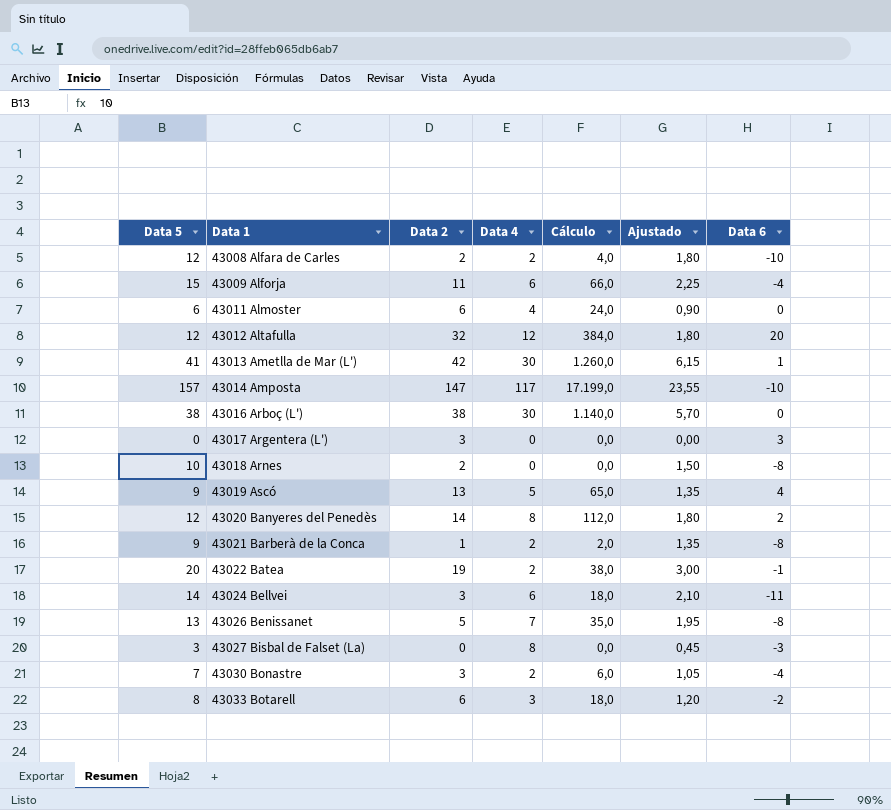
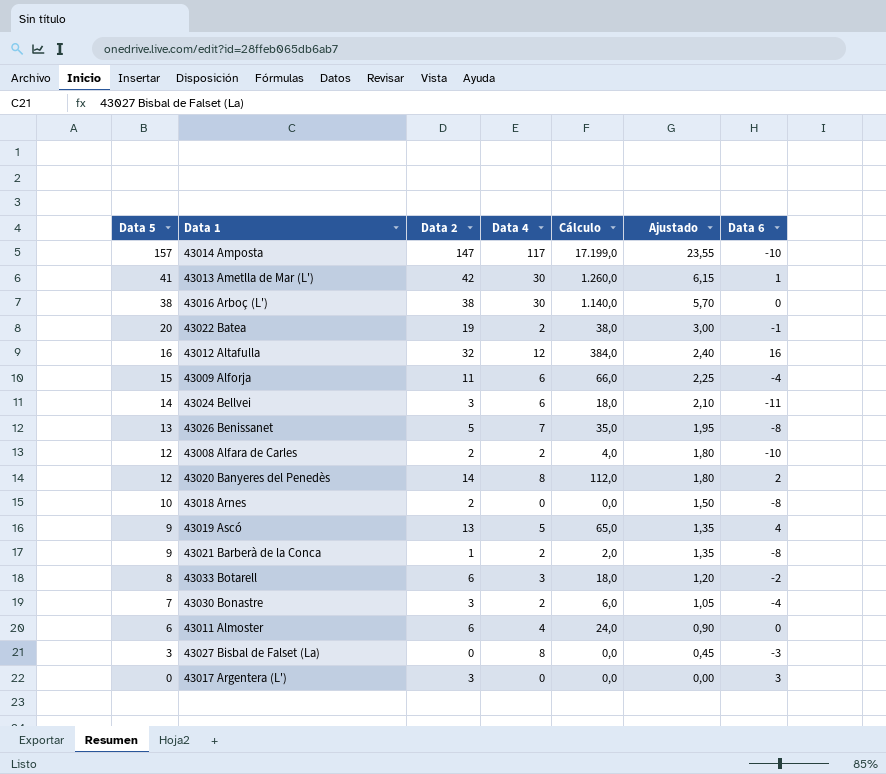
row order: Data 1 ascending -> Data 5 descending
43012 Altafulla | Data 5: 12 -> 16
43012 Altafulla | Ajustado: 1,80 -> 2,40
43012 Altafulla | Data 6: 20 -> 16

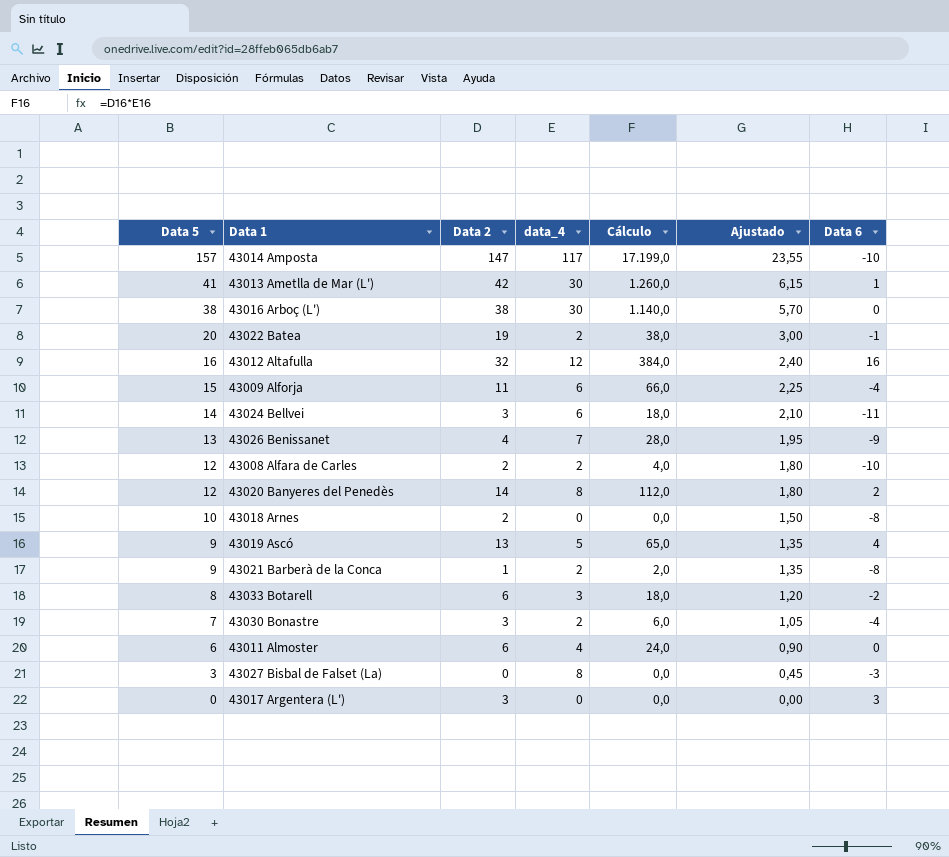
column name: Data 4 -> data_4
43026 Benissanet | Data 2: 5 -> 4
43026 Benissanet | Cálculo: 35,0 -> 28,0
43026 Benissanet | Data 6: -8 -> -9

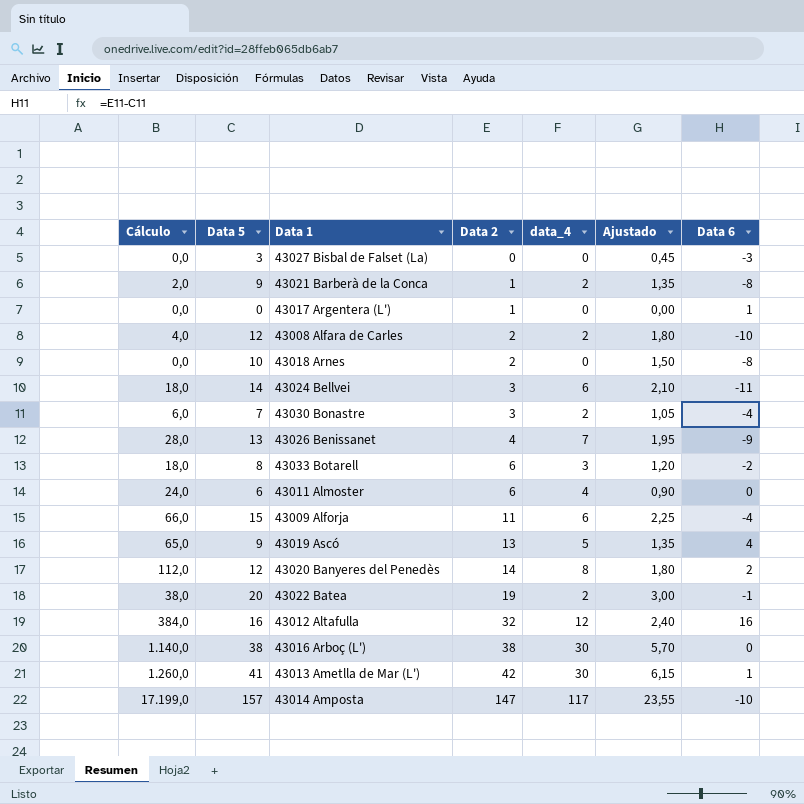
row order: Data 5 descending -> Data 2 ascending
column Cálculo | position: 5 -> 1
43027 Bisbal de Falset (La) | data_4: 8 -> 0
43017 Argentera (L') | Data 2: 3 -> 1
43017 Argentera (L') | Data 6: 3 -> 1

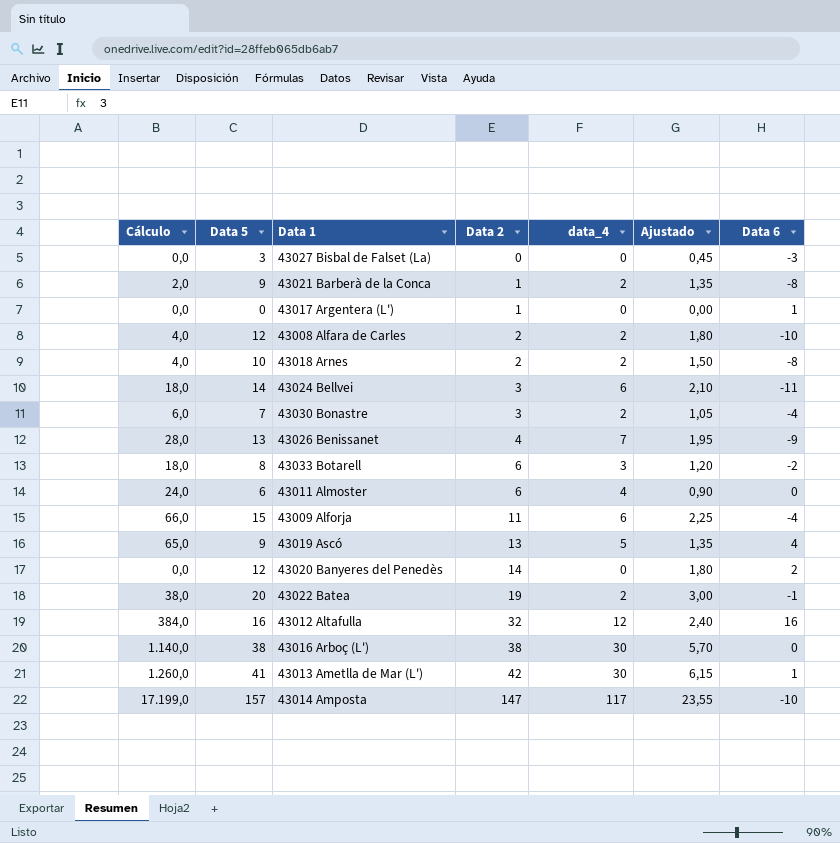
43018 Arnes | Cálculo: 0,0 -> 4,0
43018 Arnes | data_4: 0 -> 2
43020 Banyeres del Penedès | Cálculo: 112,0 -> 0,0
43020 Banyeres del Penedès | data_4: 8 -> 0

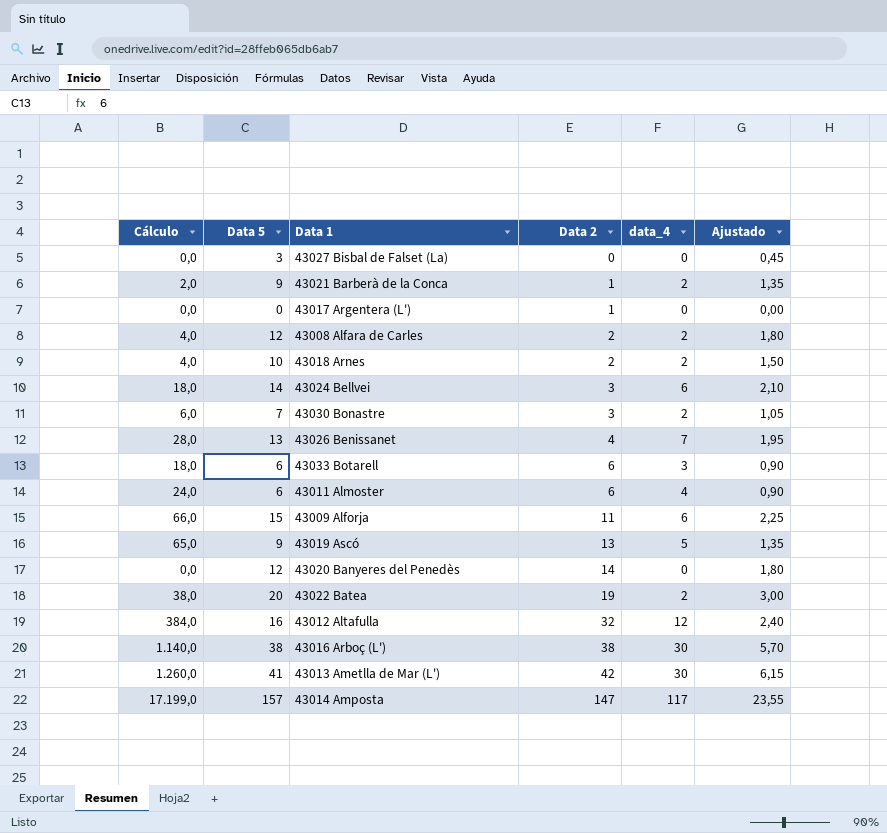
column Data 6 | formula: [Data 2] - [Data 5] -> none
43033 Botarell | Data 5: 8 -> 6
43033 Botarell | Ajustado: 1,20 -> 0,90

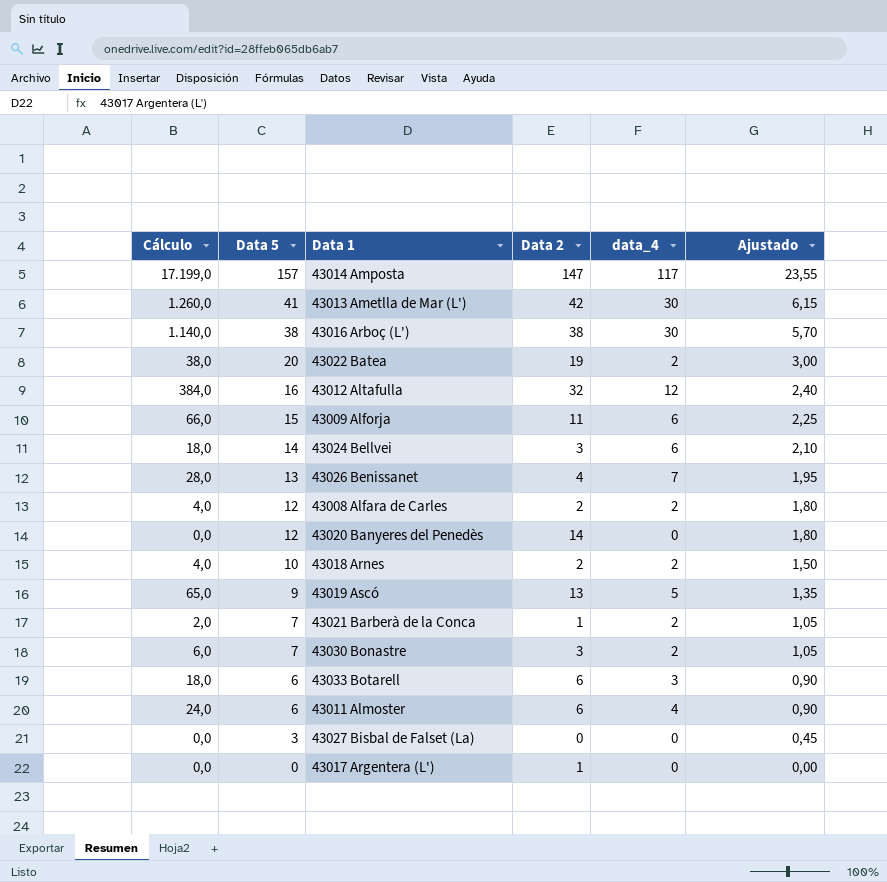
row order: Data 2 ascending -> Data 5 descending
43021 Barberà de la Conca | Data 5: 9 -> 7
43021 Barberà de la Conca | Ajustado: 1,35 -> 1,05

